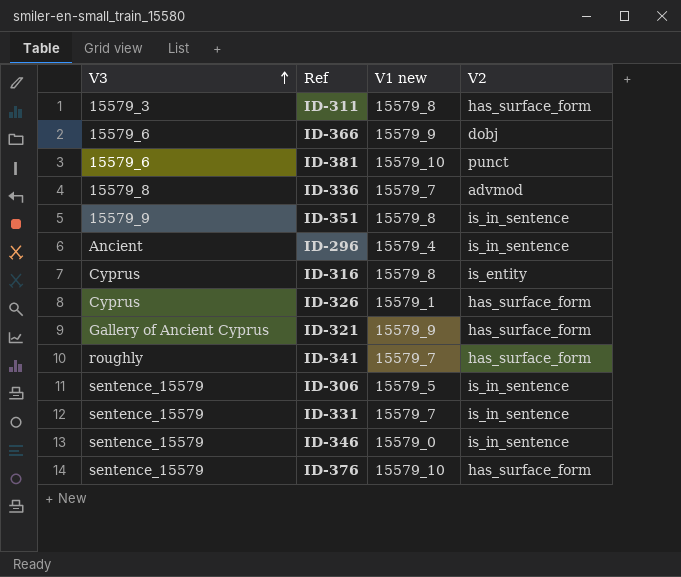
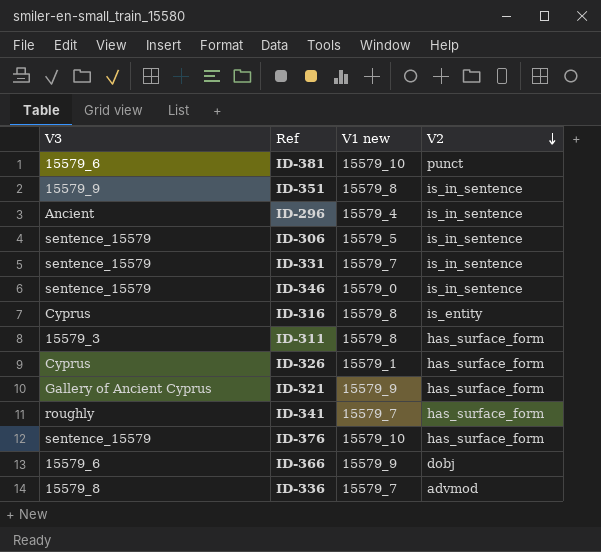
row order: V3 ascending -> V2 descending

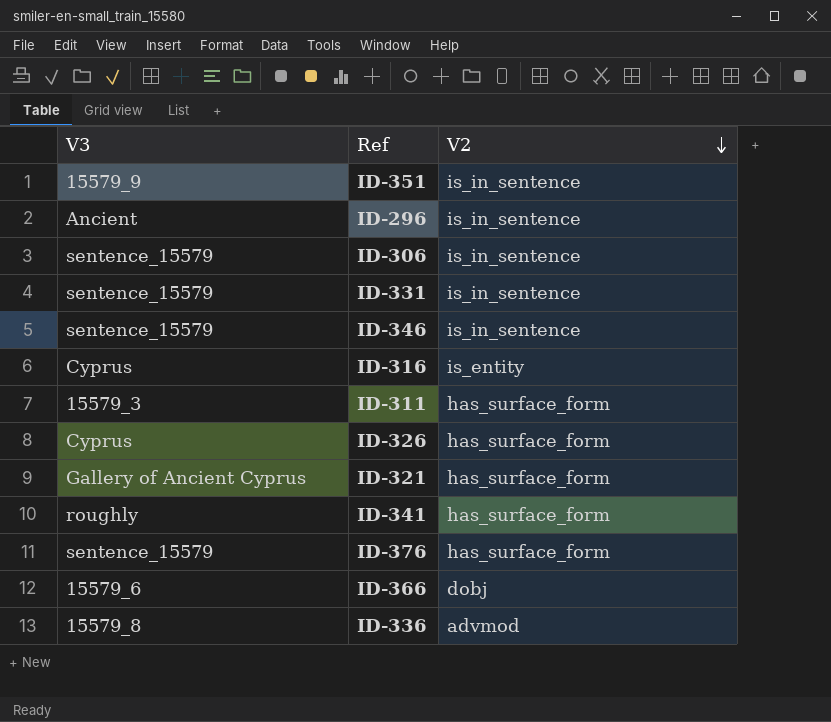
column V1 new | position: 3 -> none
row ID-381: 15579_6 | 15579_10 | punct -> none

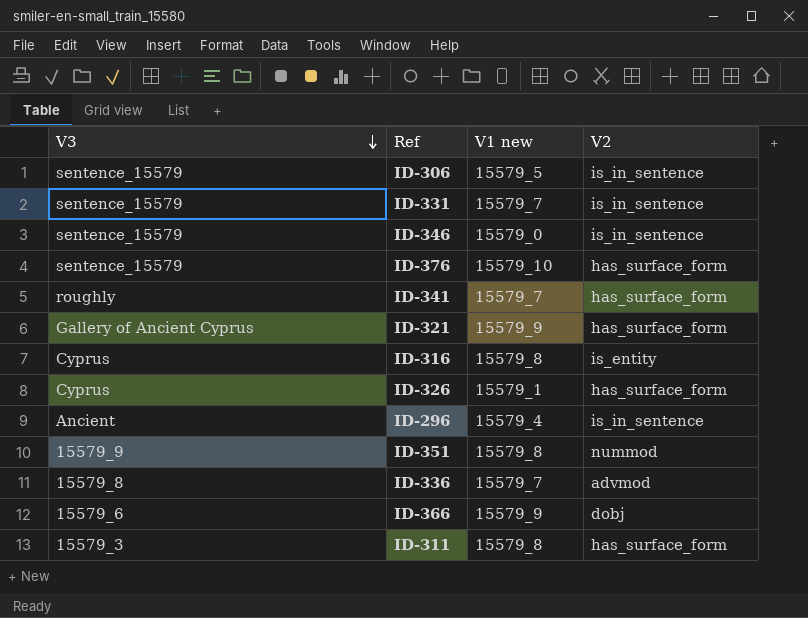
row order: V2 descending -> V3 descending
column V1 new | position: none -> 3
ID-351 | V2: is_in_sentence -> nummod

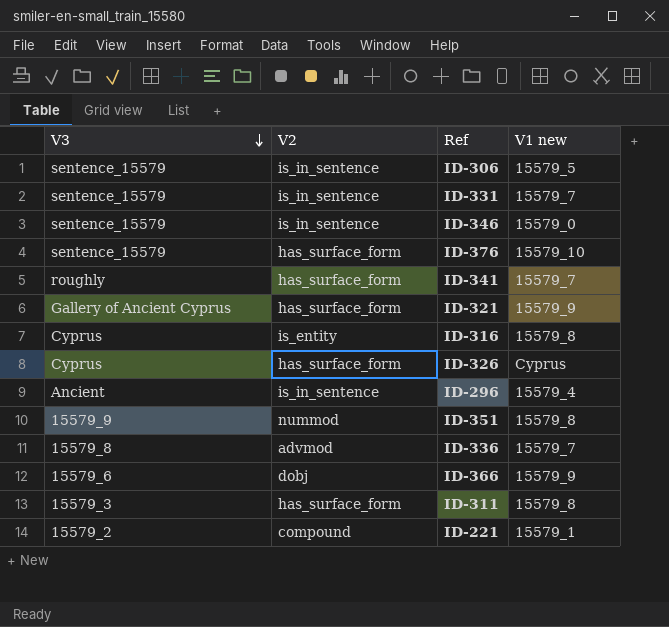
column V2 | position: 4 -> 2
ID-326 | V1 new: 15579_1 -> Cyprus
row ID-221: none -> 15579_2 | compound | 15579_1

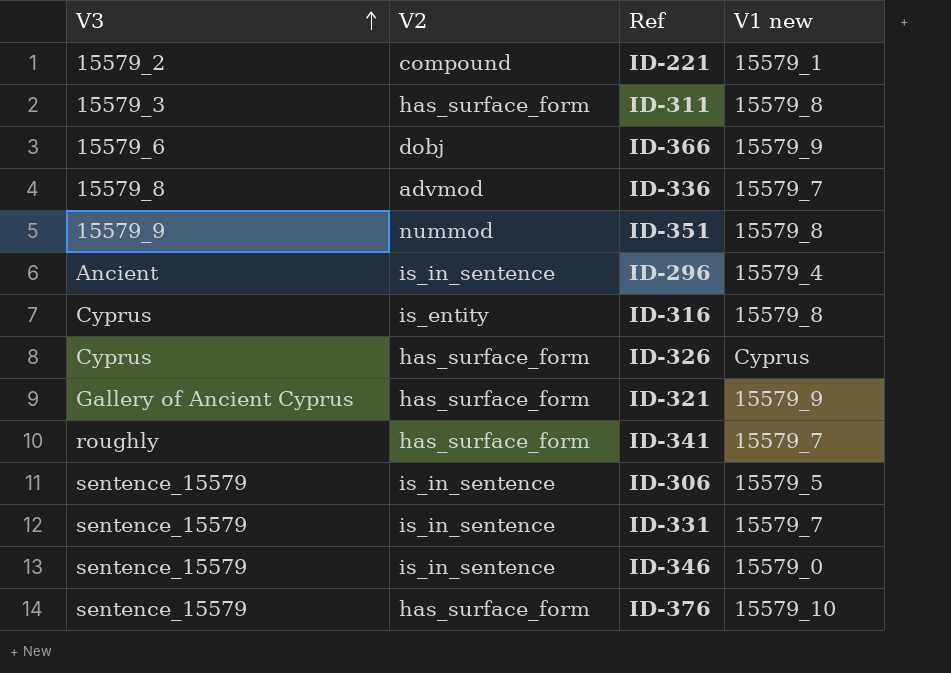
row order: V3 descending -> V3 ascending

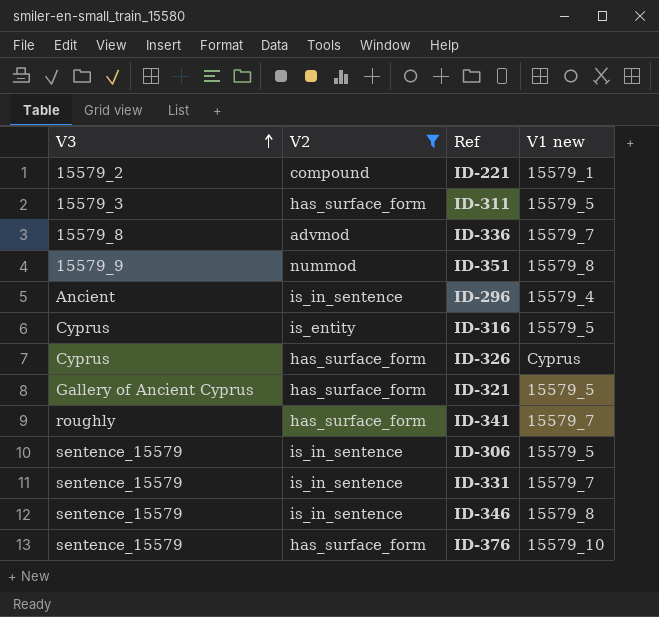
filter: none -> V2 != dobj
ID-311 | V1 new: 15579_8 -> 15579_5
ID-316 | V1 new: 15579_8 -> 15579_5
ID-321 | V1 new: 15579_9 -> 15579_5
ID-346 | V1 new: 15579_0 -> 15579_8

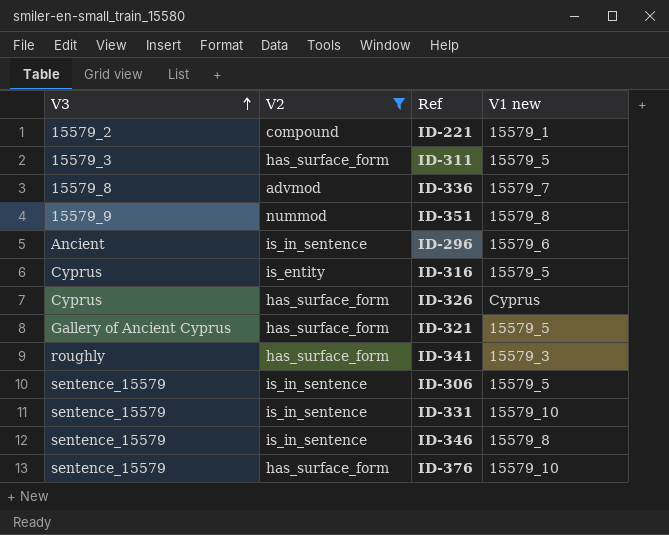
ID-296 | V1 new: 15579_4 -> 15579_6
ID-341 | V1 new: 15579_7 -> 15579_3
ID-331 | V1 new: 15579_7 -> 15579_10

